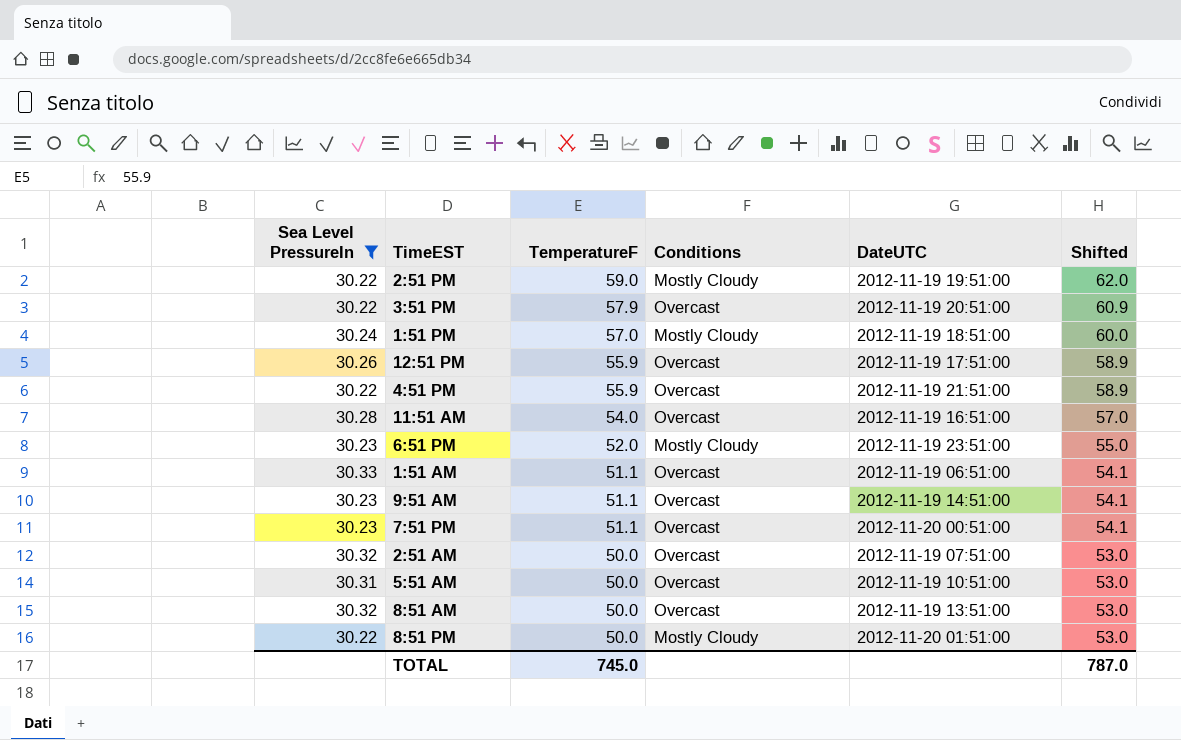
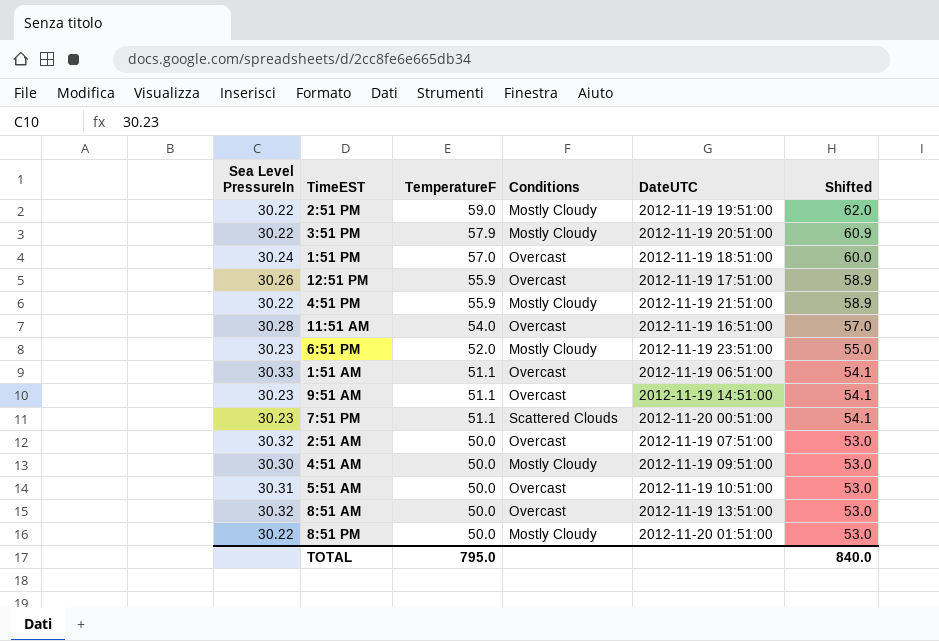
filter: Sea Level PressureIn != 30.30 -> none
3:51 PM | Conditions: Overcast -> Mostly Cloudy
1:51 PM | Conditions: Mostly Cloudy -> Overcast
4:51 PM | Conditions: Overcast -> Mostly Cloudy
7:51 PM | Conditions: Overcast -> Scattered Clouds
TOTAL | TemperatureF: 745.0 -> 795.0
TOTAL | Shifted: 787.0 -> 840.0

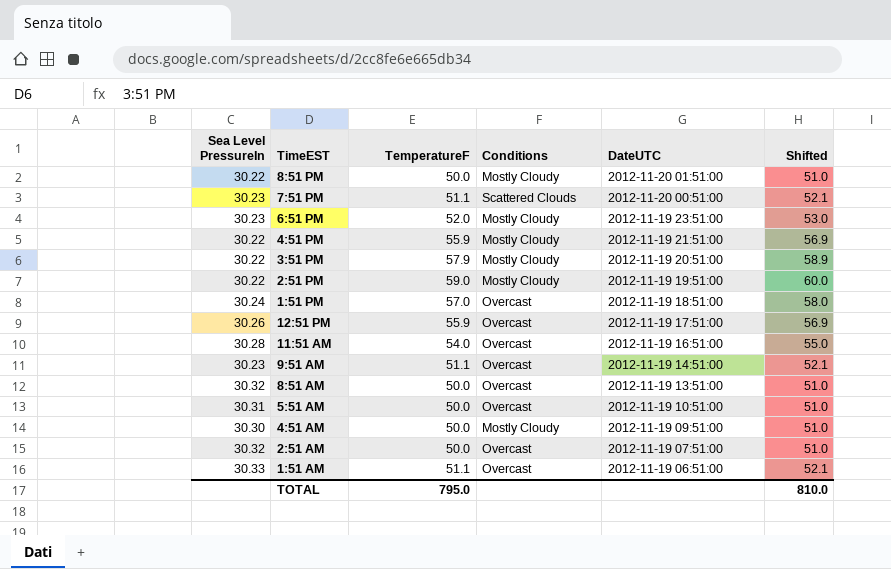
row order: TemperatureF descending -> DateUTC descending
column Shifted | formula: [TemperatureF] + 3 -> [TemperatureF] + 1
TOTAL | Shifted: 840.0 -> 810.0

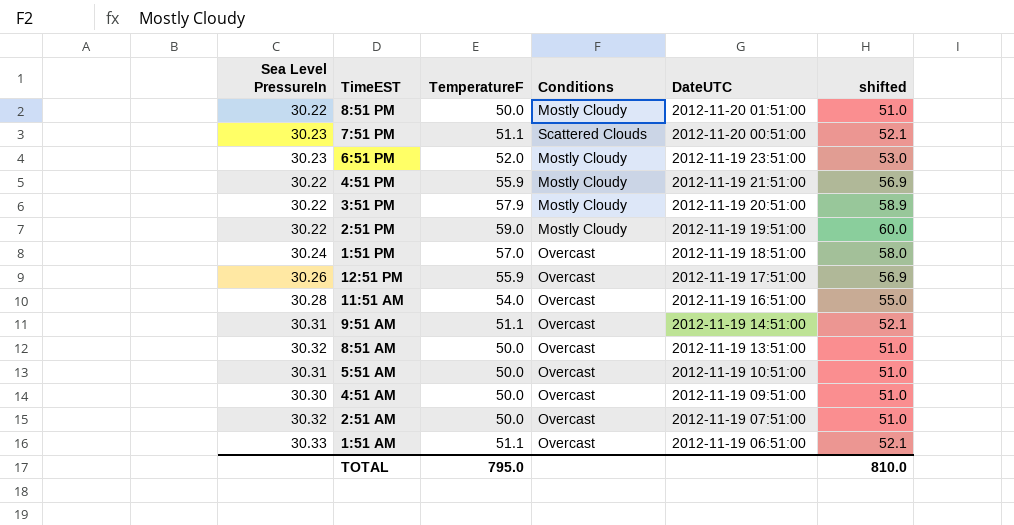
column name: Shifted -> shifted
9:51 AM | Sea Level PressureIn: 30.23 -> 30.31
4:51 AM | Conditions: Mostly Cloudy -> Overcast

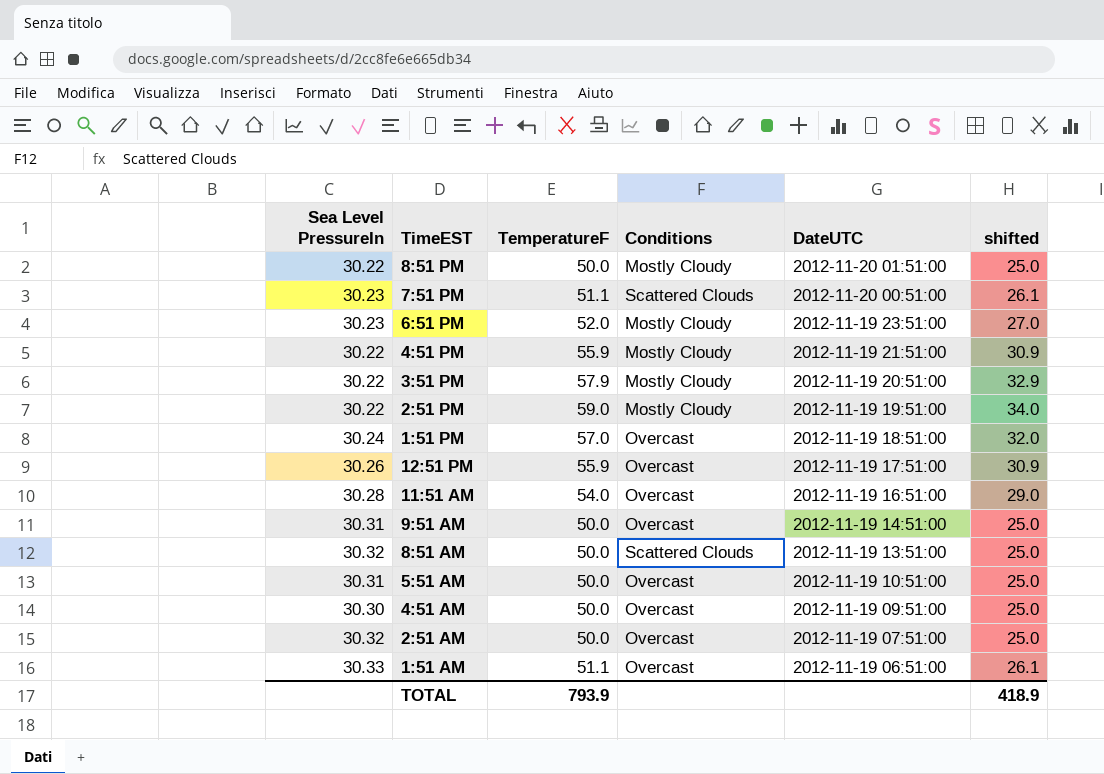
column shifted | formula: [TemperatureF] + 1 -> [TemperatureF] - 25
9:51 AM | TemperatureF: 51.1 -> 50.0
8:51 AM | Conditions: Overcast -> Scattered Clouds
TOTAL | TemperatureF: 795.0 -> 793.9
TOTAL | shifted: 810.0 -> 418.9

